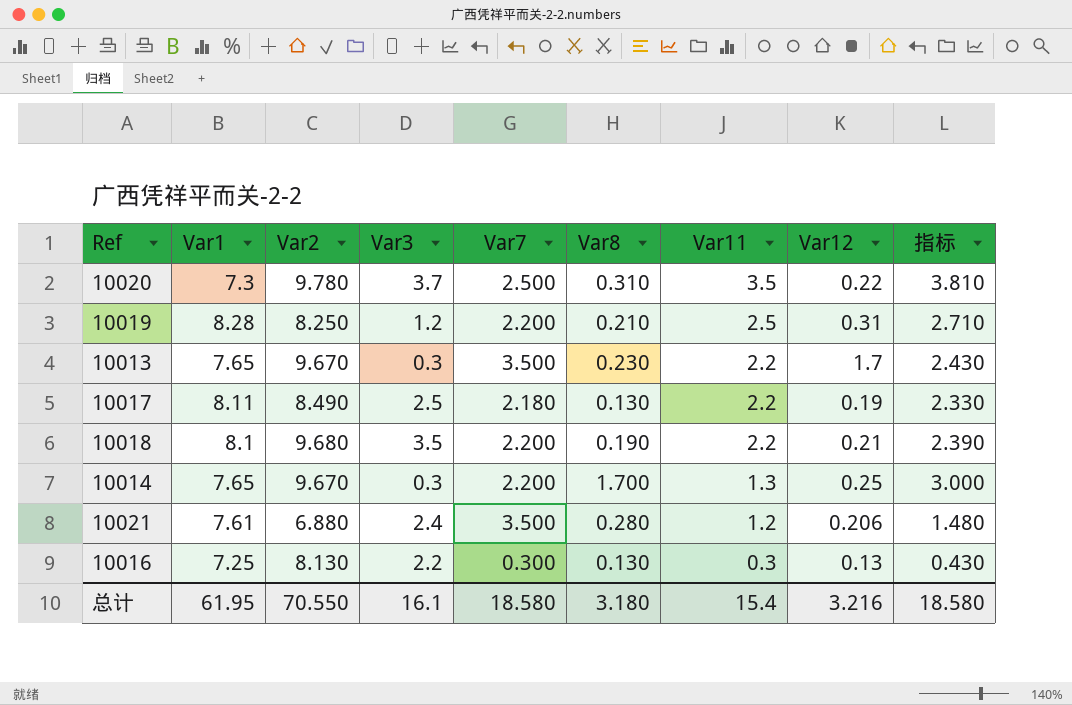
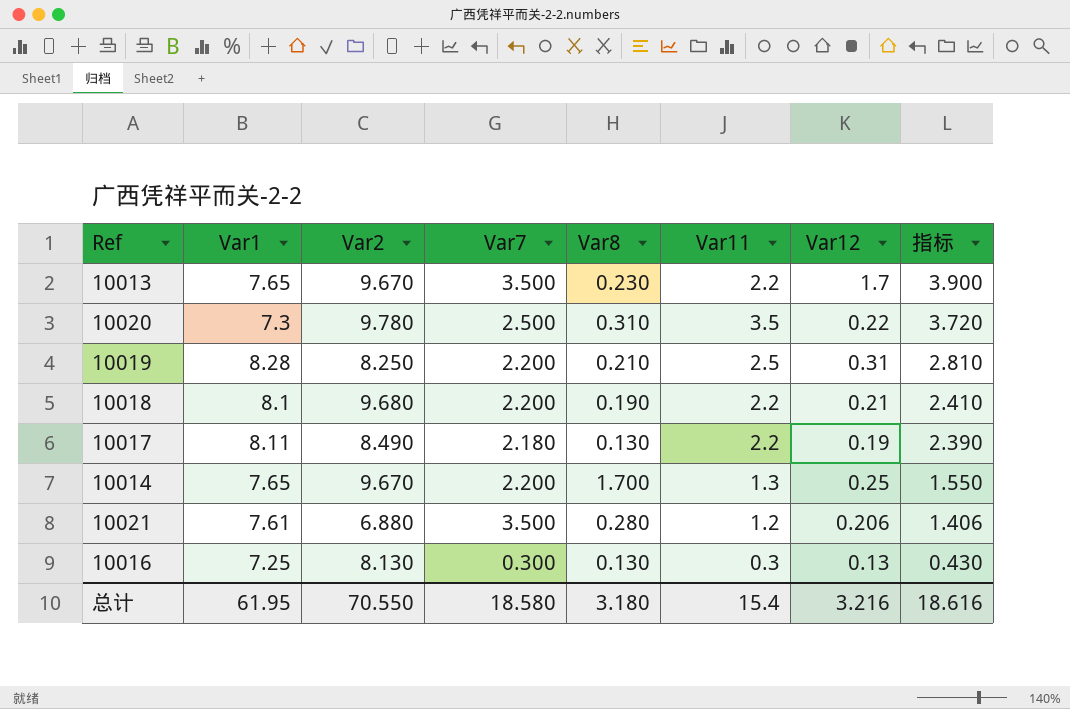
row order: Var11 descending -> 指标 descending
column Var3 | position: 4 -> none
column 指标 | formula: [Var8] + [Var11] -> [Var11] + [Var12]
总计 | 指标: 18.580 -> 18.616

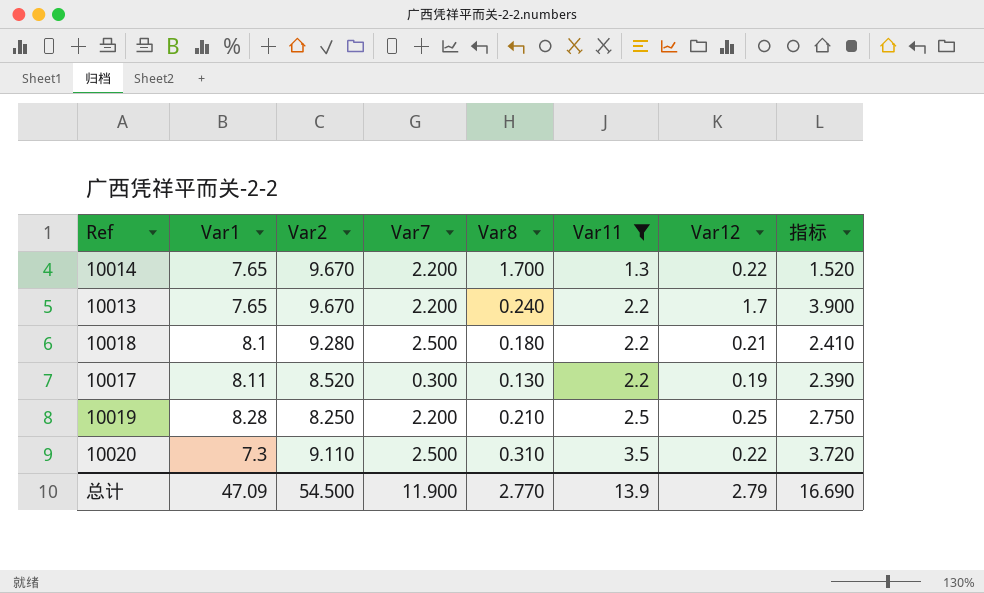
filter: none -> Var11 >= 1.3
row order: 指标 descending -> Var11 ascending
10014 | Var12: 0.25 -> 0.22
10014 | 指标: 1.550 -> 1.520
10013 | Var7: 3.500 -> 2.200
10013 | Var8: 0.230 -> 0.240
10018 | Var2: 9.680 -> 9.280
10018 | Var7: 2.200 -> 2.500
10018 | Var8: 0.190 -> 0.180
10017 | Var2: 8.490 -> 8.520
10017 | Var7: 2.180 -> 0.300
10019 | Var12: 0.31 -> 0.25
10019 | 指标: 2.810 -> 2.750
10020 | Var2: 9.780 -> 9.110
总计 | Var1: 61.95 -> 47.09
总计 | Var2: 70.550 -> 54.500
总计 | Var7: 18.580 -> 11.900
总计 | Var8: 3.180 -> 2.770
总计 | Var11: 15.4 -> 13.9
总计 | Var12: 3.216 -> 2.79
总计 | 指标: 18.616 -> 16.690

